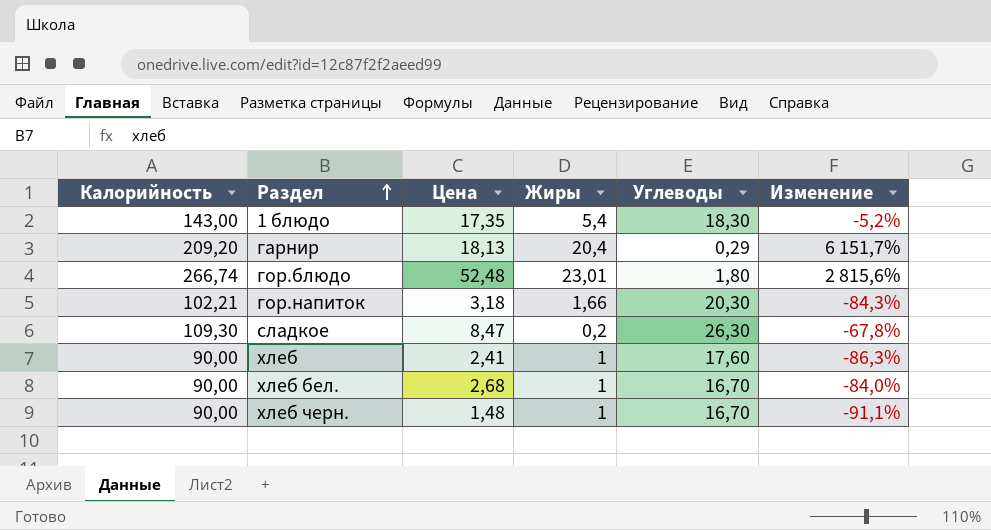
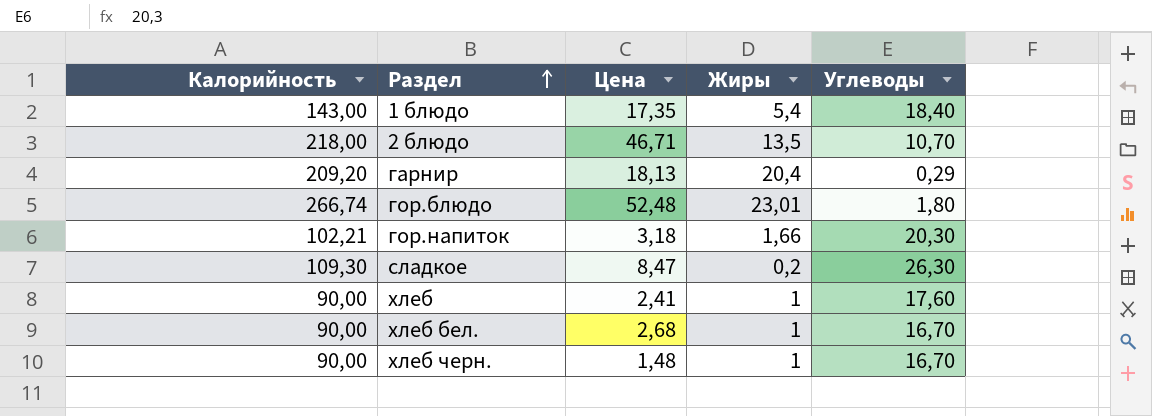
column Изменение | formula: ([Цена] - [Углеводы]) / [Углеводы] -> none
1 блюдо | Углеводы: 18,30 -> 18,40
row 2 блюдо: none -> 218,00 | 46,71 | 13,5 | 10,70

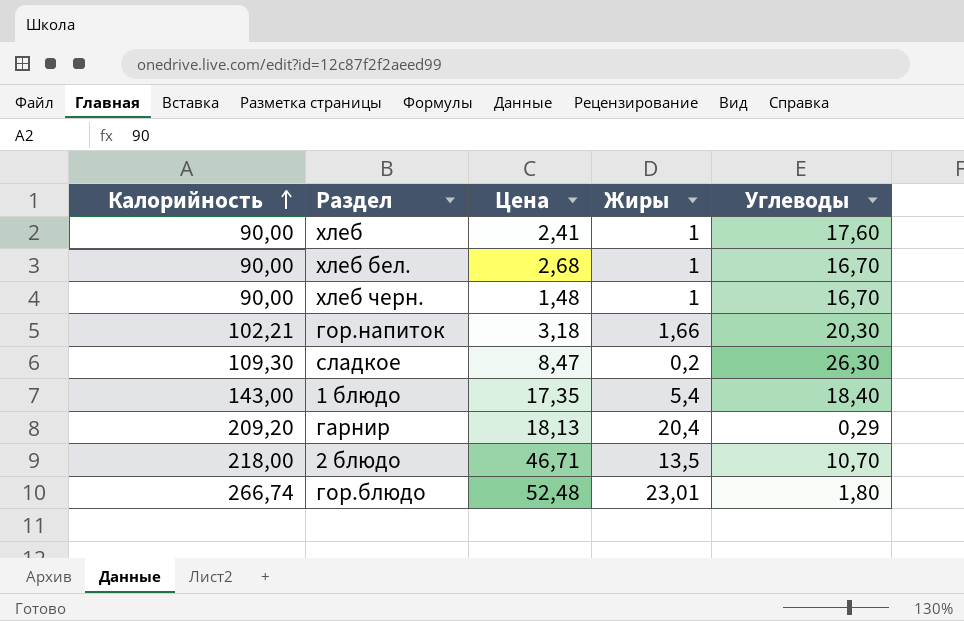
row order: Раздел ascending -> Калорийность ascending

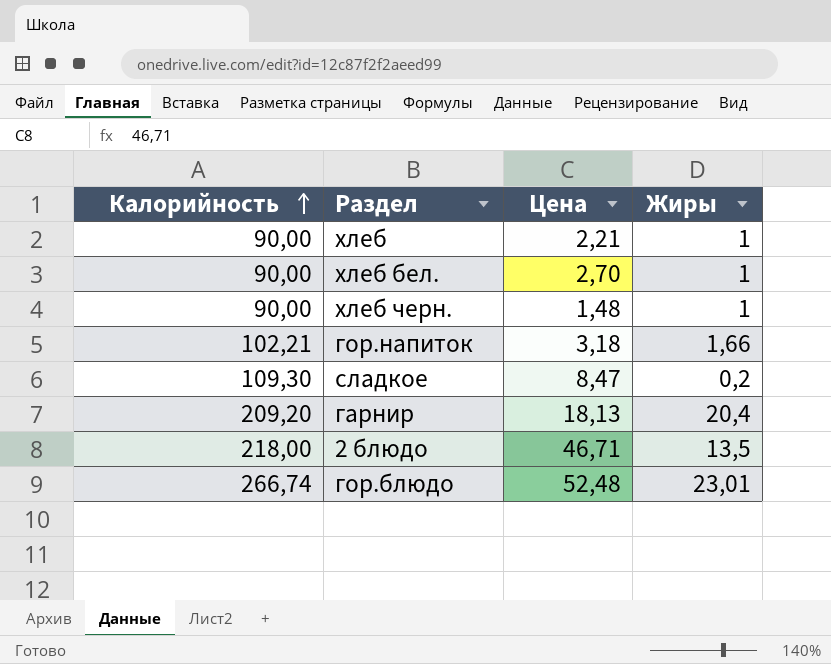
column Углеводы | position: 5 -> none
row 1 блюдо: 143,00 | 17,35 | 5,4 | 18,40 -> none
хлеб | Цена: 2,41 -> 2,21
хлеб бел. | Цена: 2,68 -> 2,70

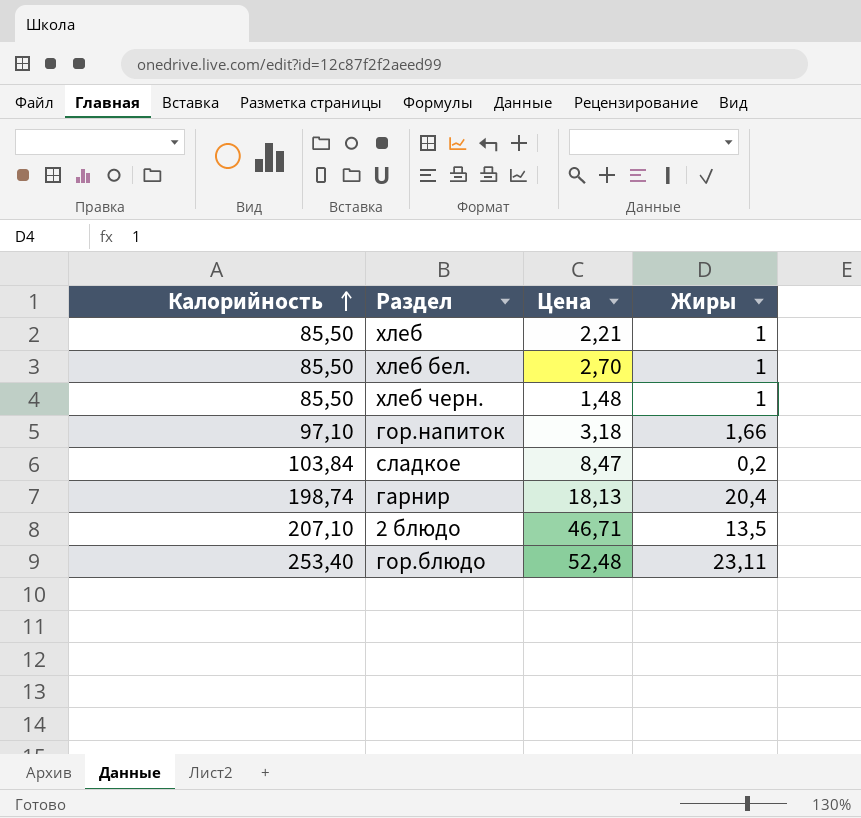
хлеб | Калорийность: 90,00 -> 85,50
хлеб бел. | Калорийность: 90,00 -> 85,50
хлеб черн. | Калорийность: 90,00 -> 85,50
гор.напиток | Калорийность: 102,21 -> 97,10
сладкое | Калорийность: 109,30 -> 103,84
гарнир | Калорийность: 209,20 -> 198,74
2 блюдо | Калорийность: 218,00 -> 207,10
гор.блюдо | Калорийность: 266,74 -> 253,40
гор.блюдо | Жиры: 23,01 -> 23,11

